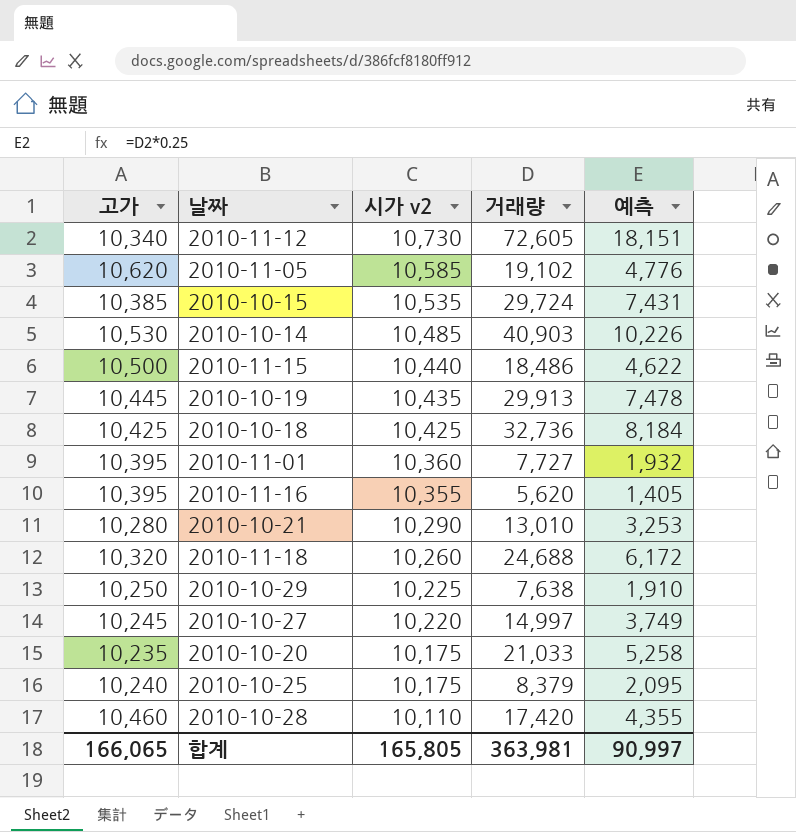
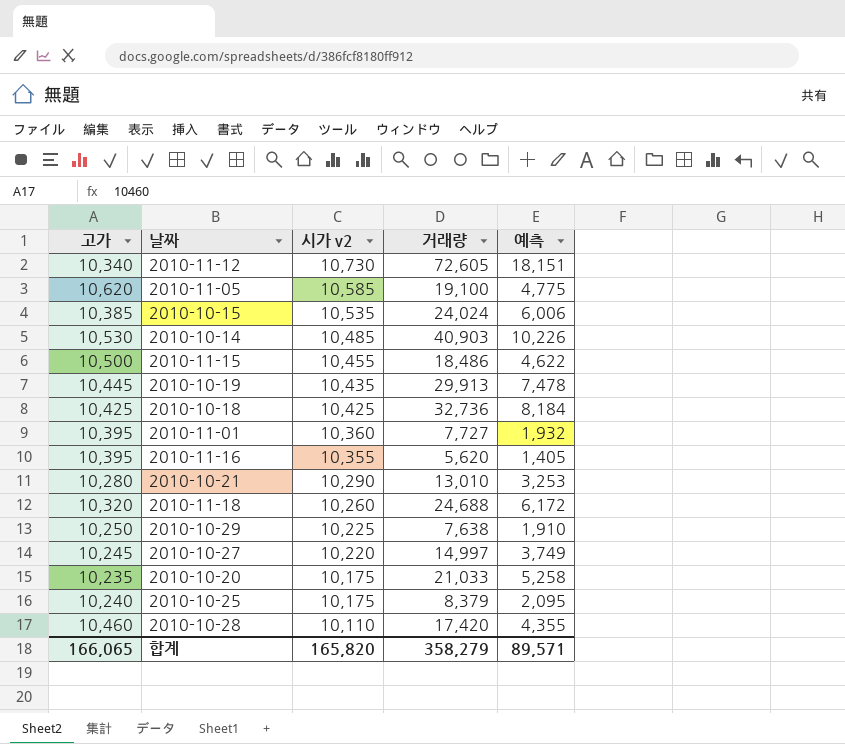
2010-11-05 | 거래량: 19,102 -> 19,100
2010-11-05 | 예측: 4,776 -> 4,775
2010-10-15 | 거래량: 29,724 -> 24,024
2010-10-15 | 예측: 7,431 -> 6,006
2010-11-15 | 시가 v2: 10,440 -> 10,455
합계 | 시가 v2: 165,805 -> 165,820
합계 | 거래량: 363,981 -> 358,279
합계 | 예측: 90,997 -> 89,571

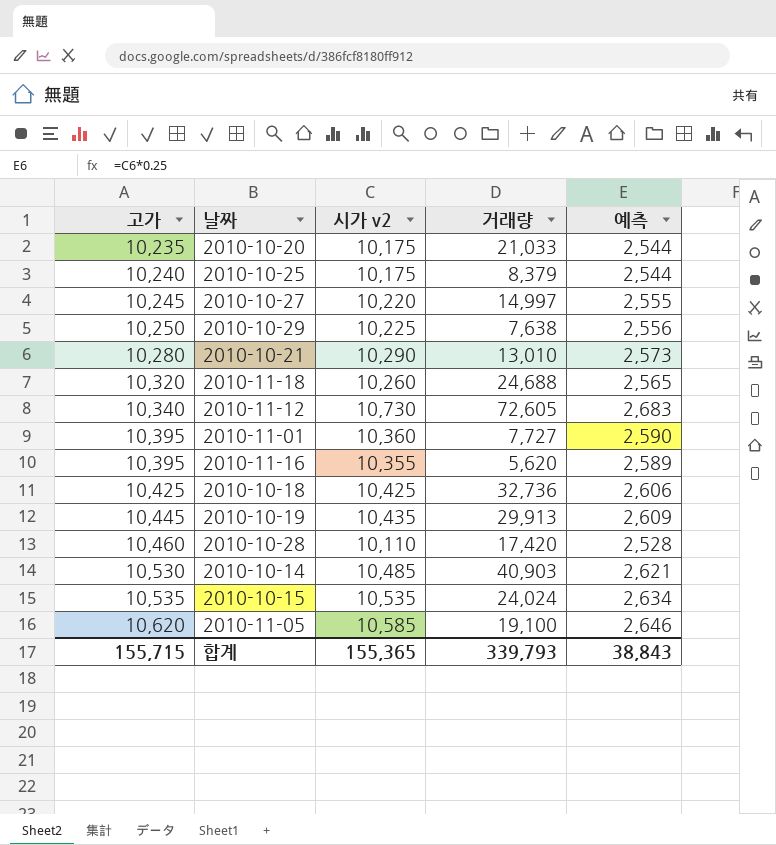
row order: 시가 v2 descending -> 고가 ascending
column 예측 | formula: [거래량] * 0.25 -> [시가 v2] * 0.25
row 2010-11-15: 10,500 | 10,455 | 18,486 | 4,622 -> none
2010-10-15 | 고가: 10,385 -> 10,535
합계 | 고가: 166,065 -> 155,715
합계 | 시가 v2: 165,820 -> 155,365
합계 | 거래량: 358,279 -> 339,793
합계 | 예측: 89,571 -> 38,843

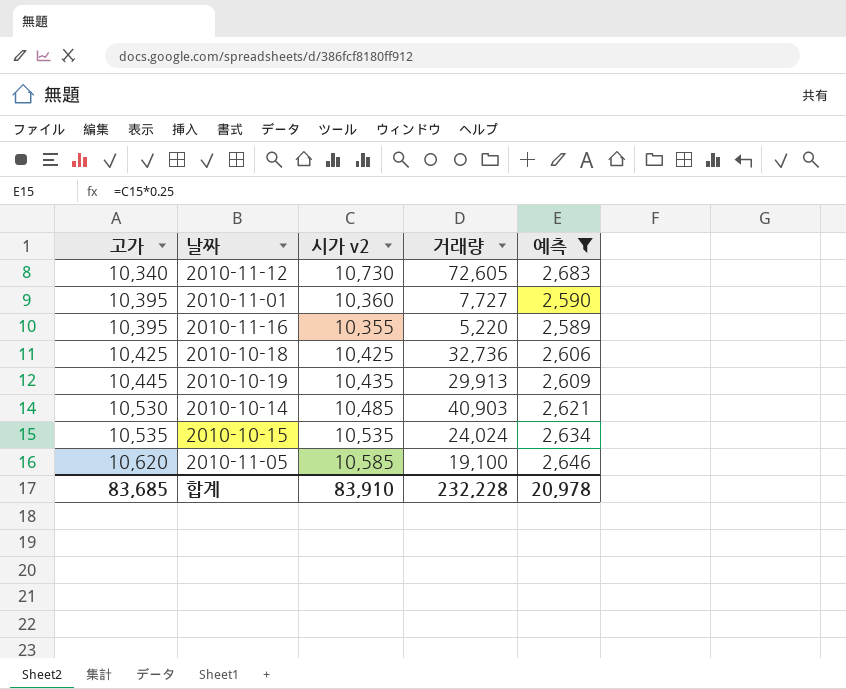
filter: none -> 예측 >= 2,589
2010-11-16 | 거래량: 5,620 -> 5,220
합계 | 고가: 155,715 -> 83,685
합계 | 시가 v2: 155,365 -> 83,910
합계 | 거래량: 339,793 -> 232,228
합계 | 예측: 38,843 -> 20,978

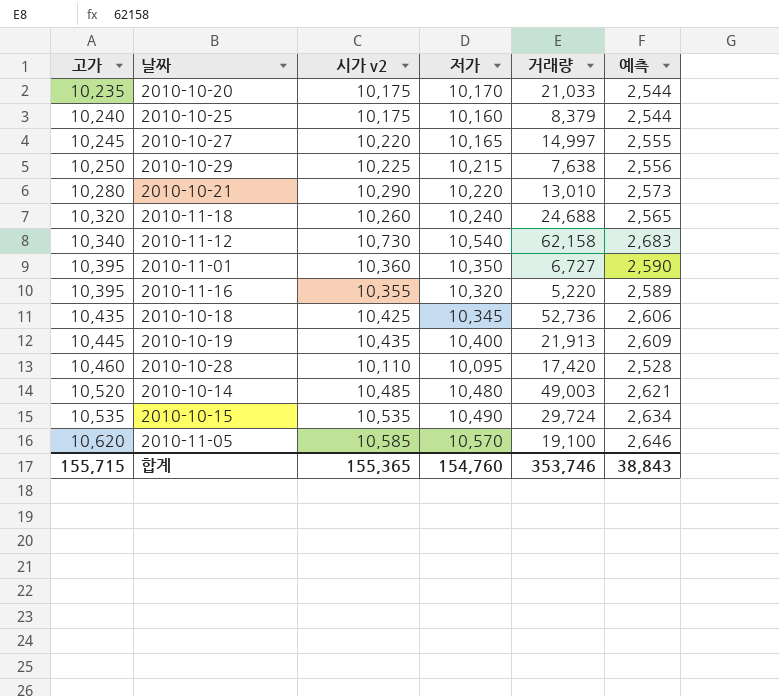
filter: 예측 >= 2,589 -> none
column 저가 | position: none -> 4
2010-11-12 | 거래량: 72,605 -> 62,158
2010-11-01 | 거래량: 7,727 -> 6,727
2010-10-18 | 고가: 10,425 -> 10,435
2010-10-18 | 거래량: 32,736 -> 52,736
2010-10-19 | 거래량: 29,913 -> 21,913
2010-10-14 | 고가: 10,530 -> 10,520
2010-10-14 | 거래량: 40,903 -> 49,003
2010-10-15 | 거래량: 24,024 -> 29,724
합계 | 고가: 83,685 -> 155,715
합계 | 시가 v2: 83,910 -> 155,365
합계 | 거래량: 232,228 -> 353,746
합계 | 예측: 20,978 -> 38,843

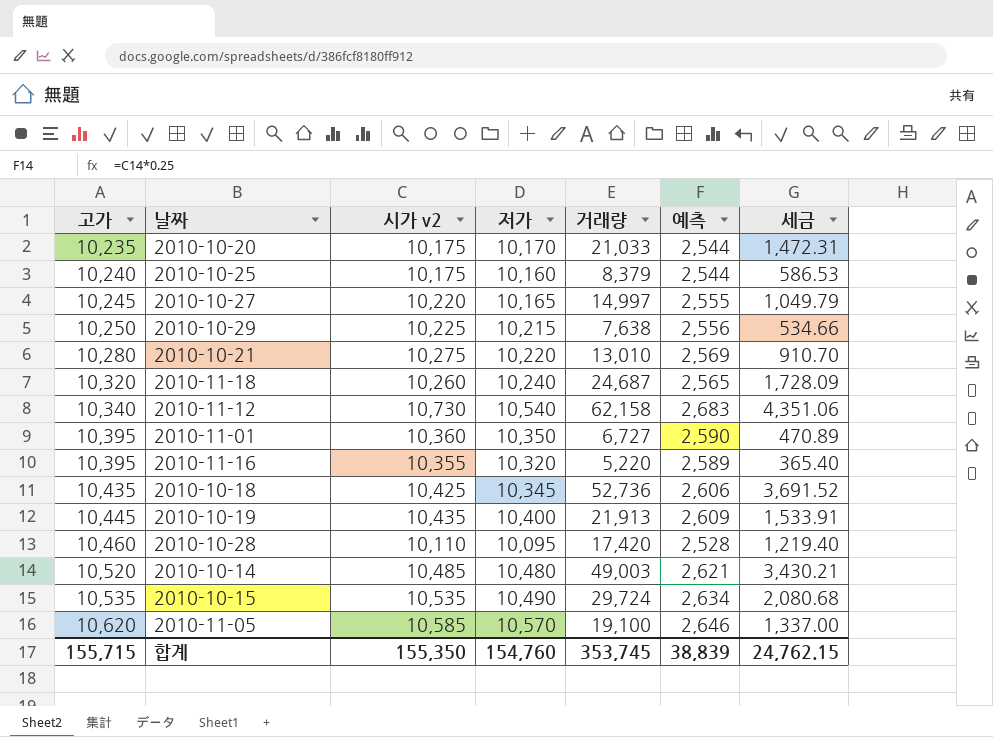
column 세금 | formula: none -> [거래량] * 0.07
2010-10-21 | 시가 v2: 10,290 -> 10,275
2010-10-21 | 예측: 2,573 -> 2,569
2010-11-18 | 거래량: 24,688 -> 24,687
합계 | 시가 v2: 155,365 -> 155,350
합계 | 거래량: 353,746 -> 353,745
합계 | 예측: 38,843 -> 38,839

